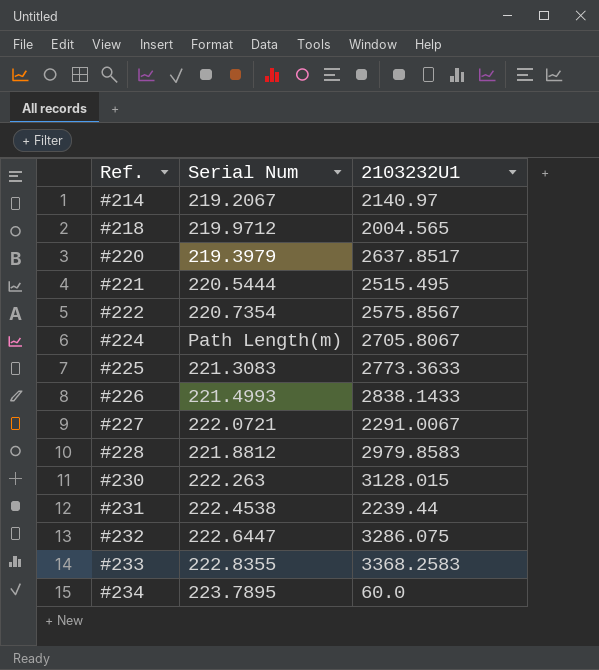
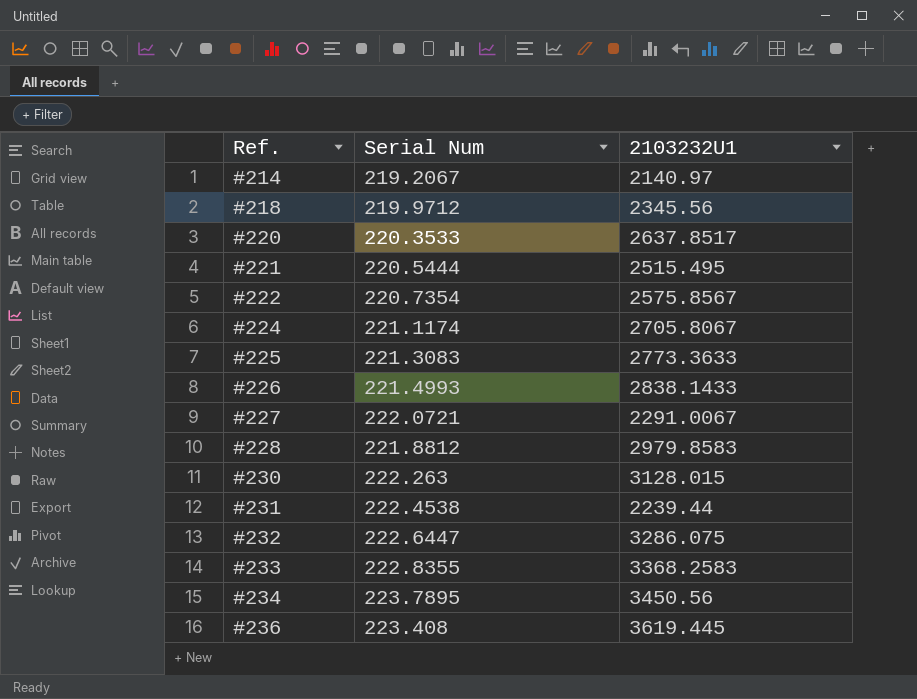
#218 | 2103232U1: 2004.565 -> 2345.56
#220 | Serial Num: 219.3979 -> 220.3533
#224 | Serial Num: Path Length(m) -> 221.1174
#234 | 2103232U1: 60.0 -> 3450.56
row #236: none -> 223.408 | 3619.445

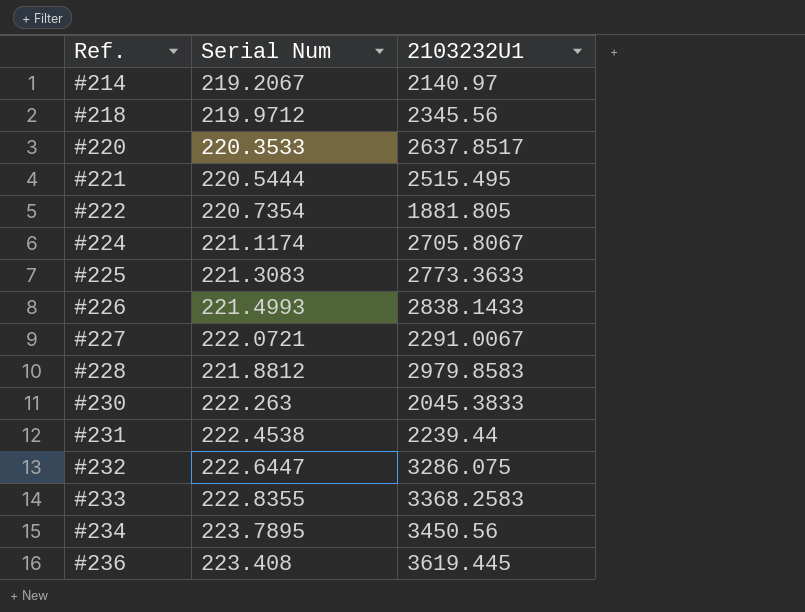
#222 | 2103232U1: 2575.8567 -> 1881.805
#230 | 2103232U1: 3128.015 -> 2045.3833

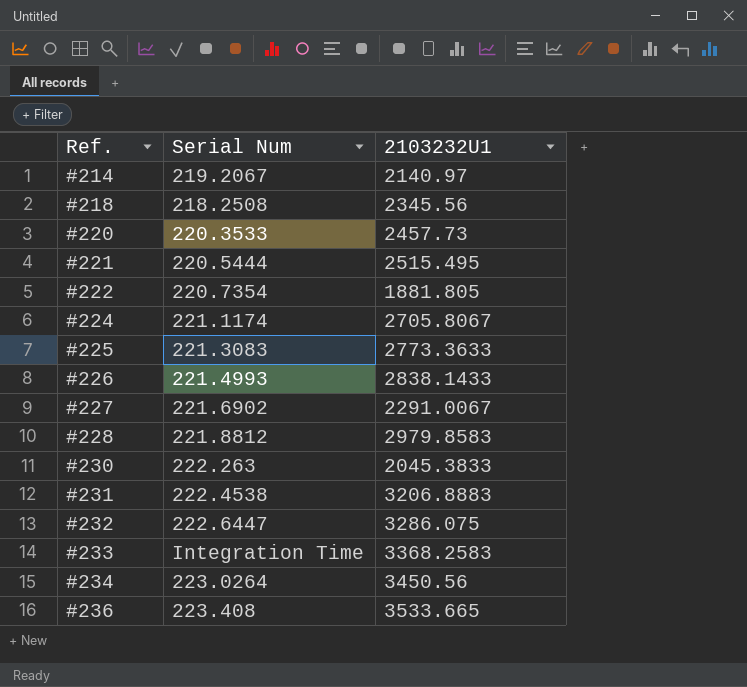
#218 | Serial Num: 219.9712 -> 218.2508
#220 | 2103232U1: 2637.8517 -> 2457.73
#227 | Serial Num: 222.0721 -> 221.6902
#231 | 2103232U1: 2239.44 -> 3206.8883
#233 | Serial Num: 222.8355 -> Integration Time
#234 | Serial Num: 223.7895 -> 223.0264
#236 | 2103232U1: 3619.445 -> 3533.665

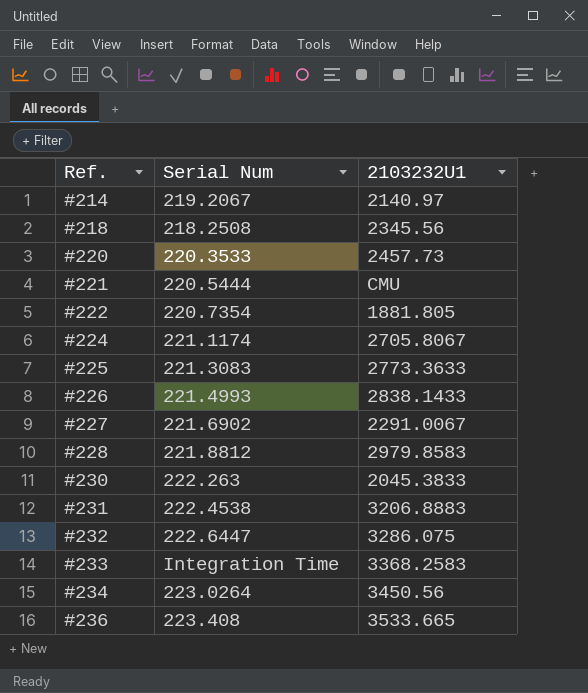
#221 | 2103232U1: 2515.495 -> CMU

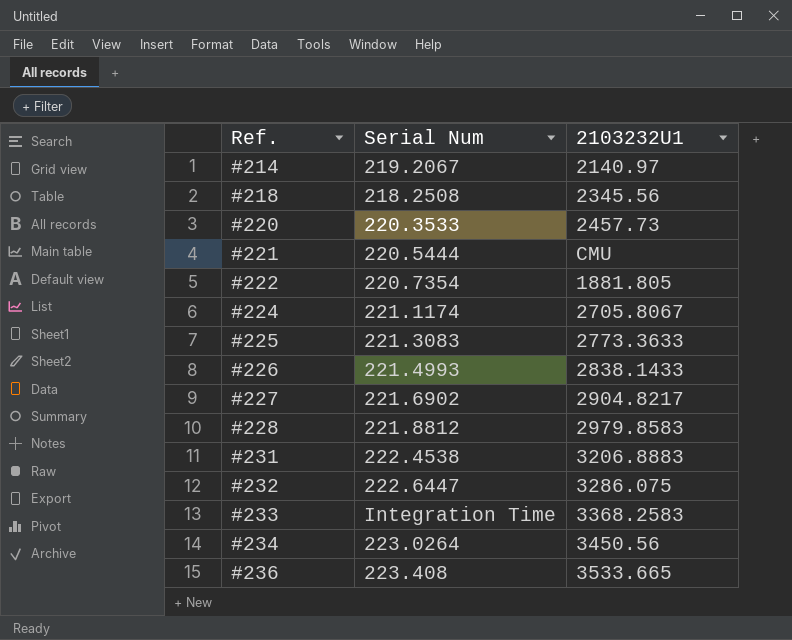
row #230: 222.263 | 2045.3833 -> none
#227 | 2103232U1: 2291.0067 -> 2904.8217

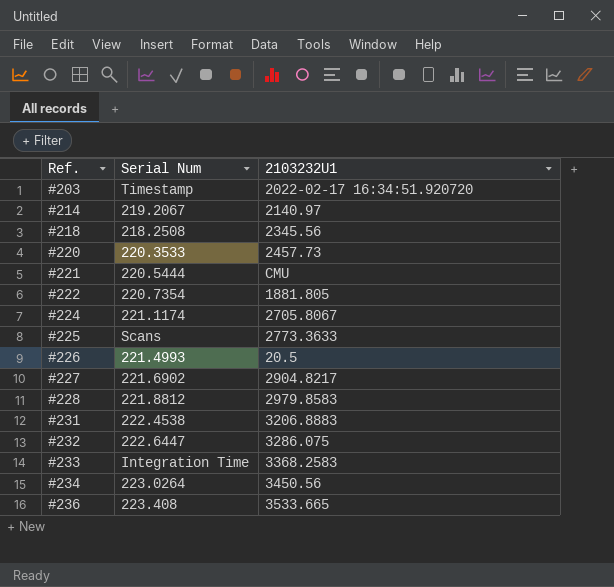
row #203: none -> Timestamp | 2022-02-17 16:34:51.920720
#225 | Serial Num: 221.3083 -> Scans
#226 | 2103232U1: 2838.1433 -> 20.5

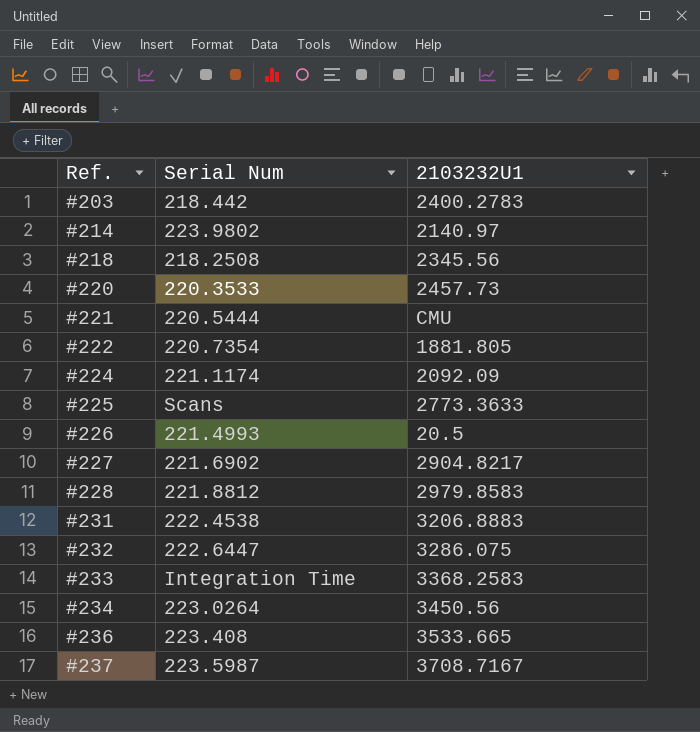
#203 | Serial Num: Timestamp -> 218.442
#203 | 2103232U1: 2022-02-17 16:34:51.920720 -> 2400.2783
#214 | Serial Num: 219.2067 -> 223.9802
#224 | 2103232U1: 2705.8067 -> 2092.09
row #237: none -> 223.5987 | 3708.7167

